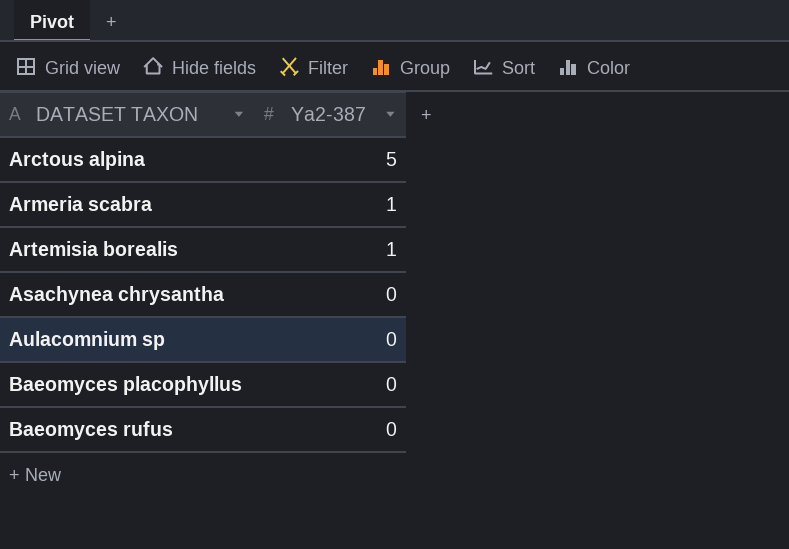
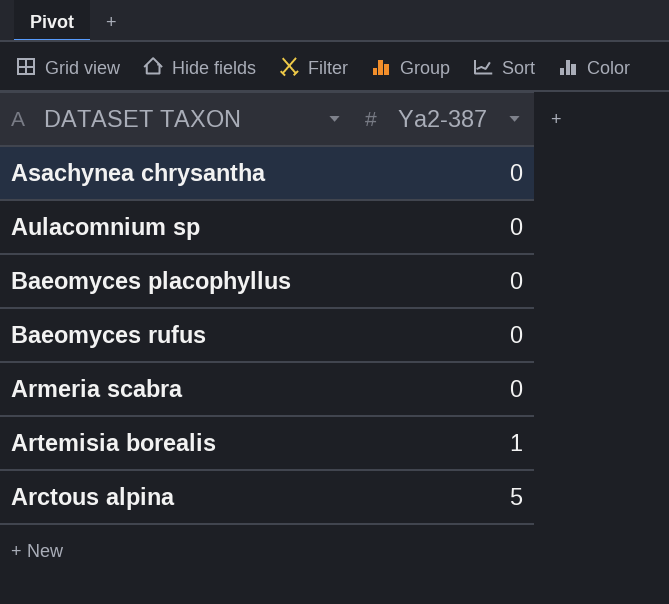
row order: DATASET TAXON ascending -> Ya2-387 ascending
Armeria scabra | Ya2-387: 1 -> 0

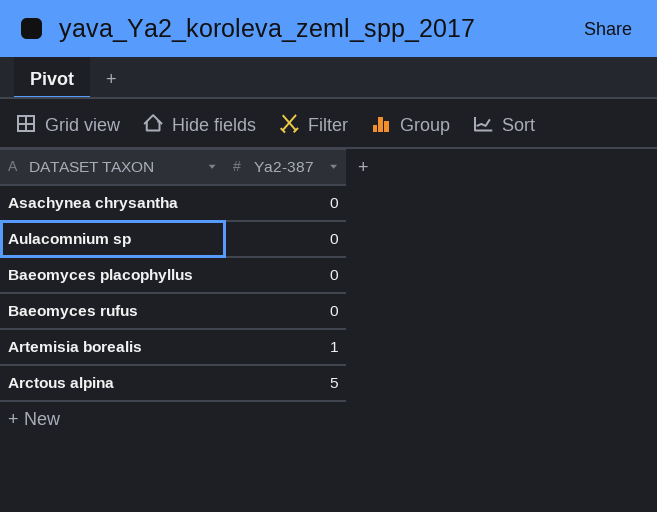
row Armeria scabra: 0 -> none

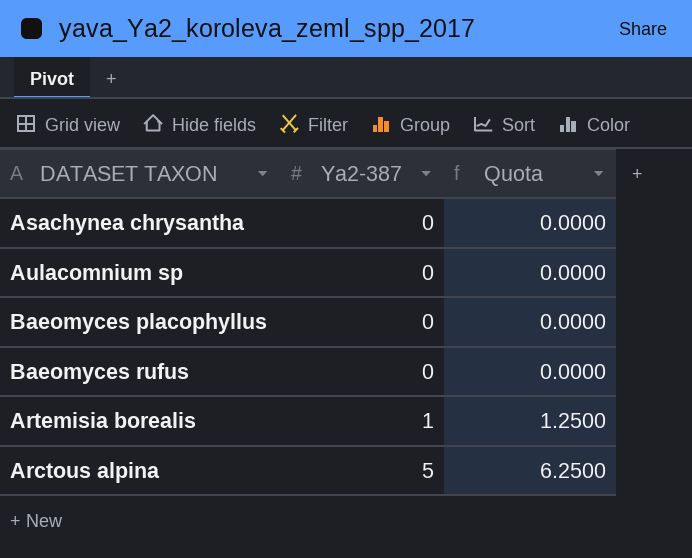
column Quota | formula: none -> [Ya2-387] * 1.25

